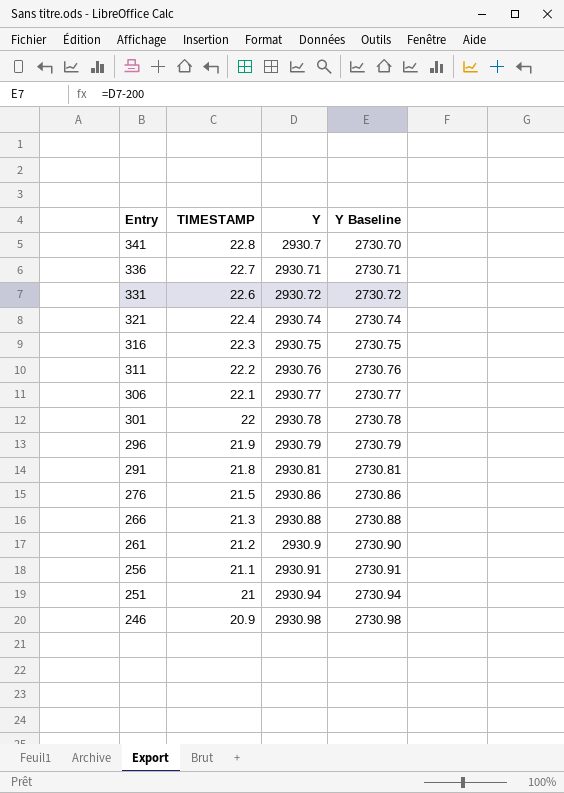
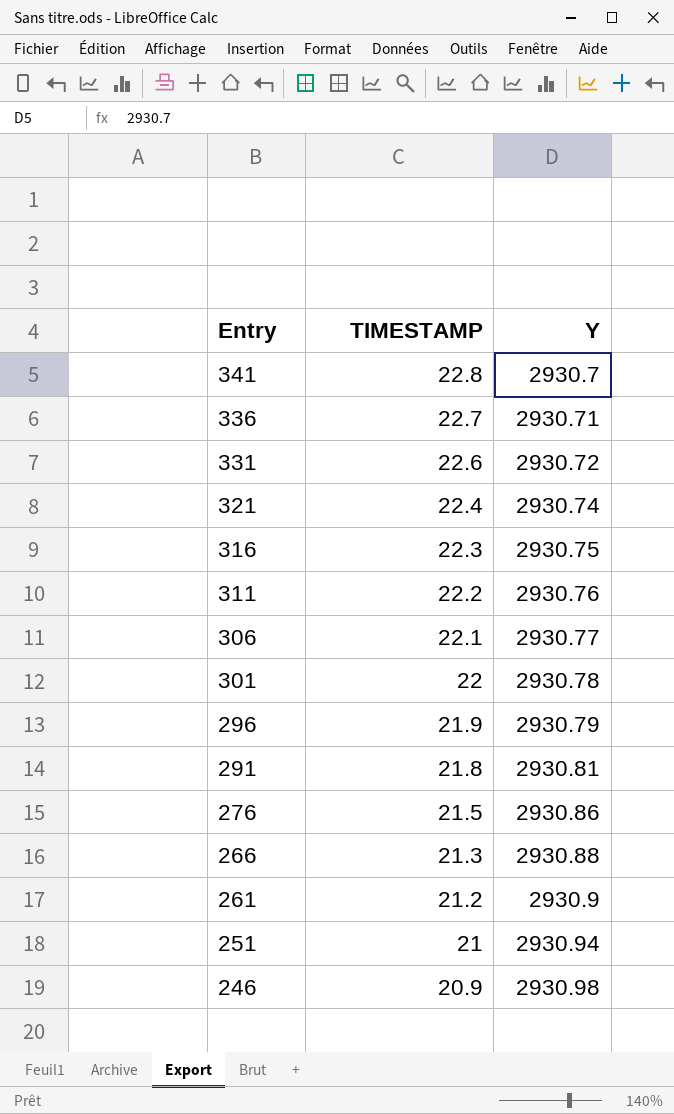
column Y Baseline | formula: [Y] - 200 -> none
row 256: 21.1 | 2930.91 | 2730.91 -> none

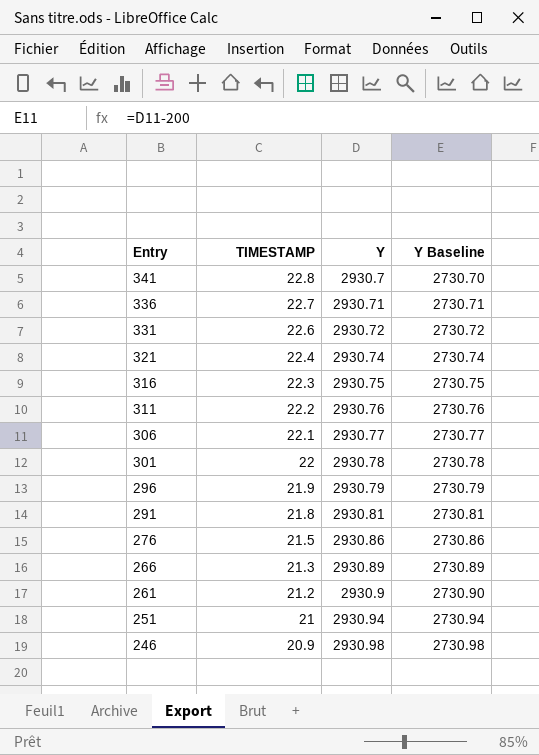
column Y Baseline | formula: none -> [Y] - 200
266 | Y: 2930.88 -> 2930.89

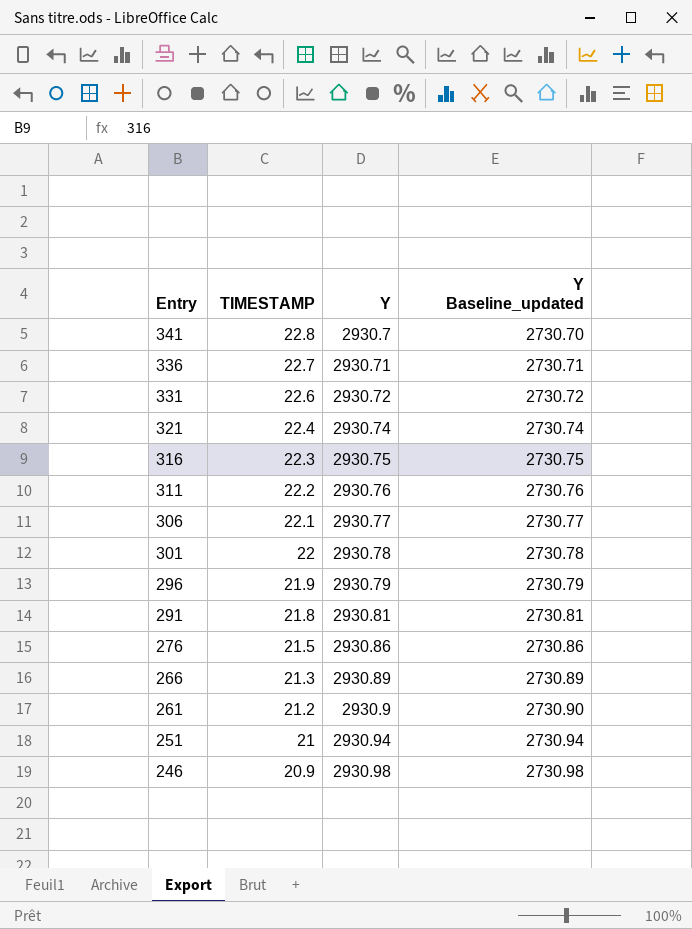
column name: Y Baseline -> Y Baseline_updated

